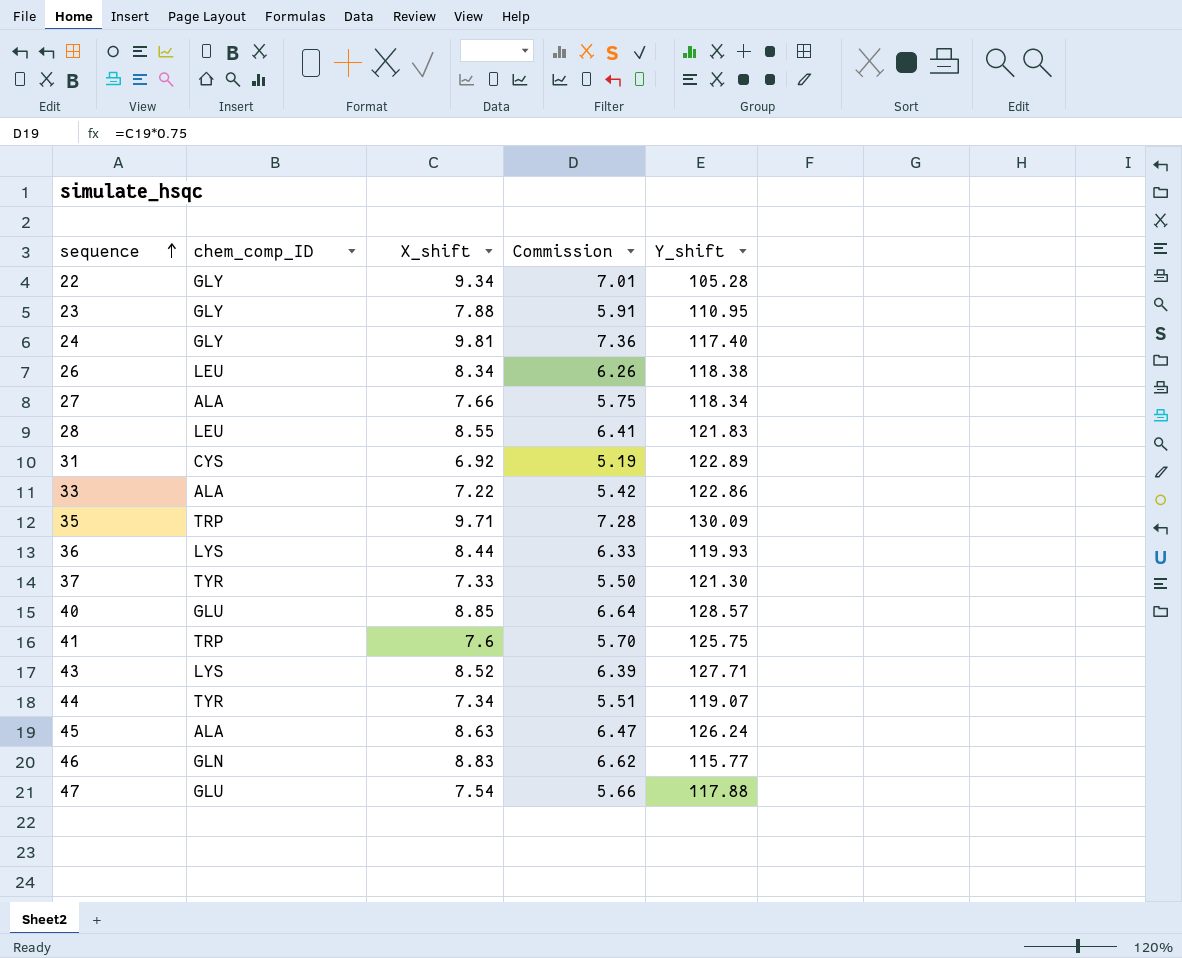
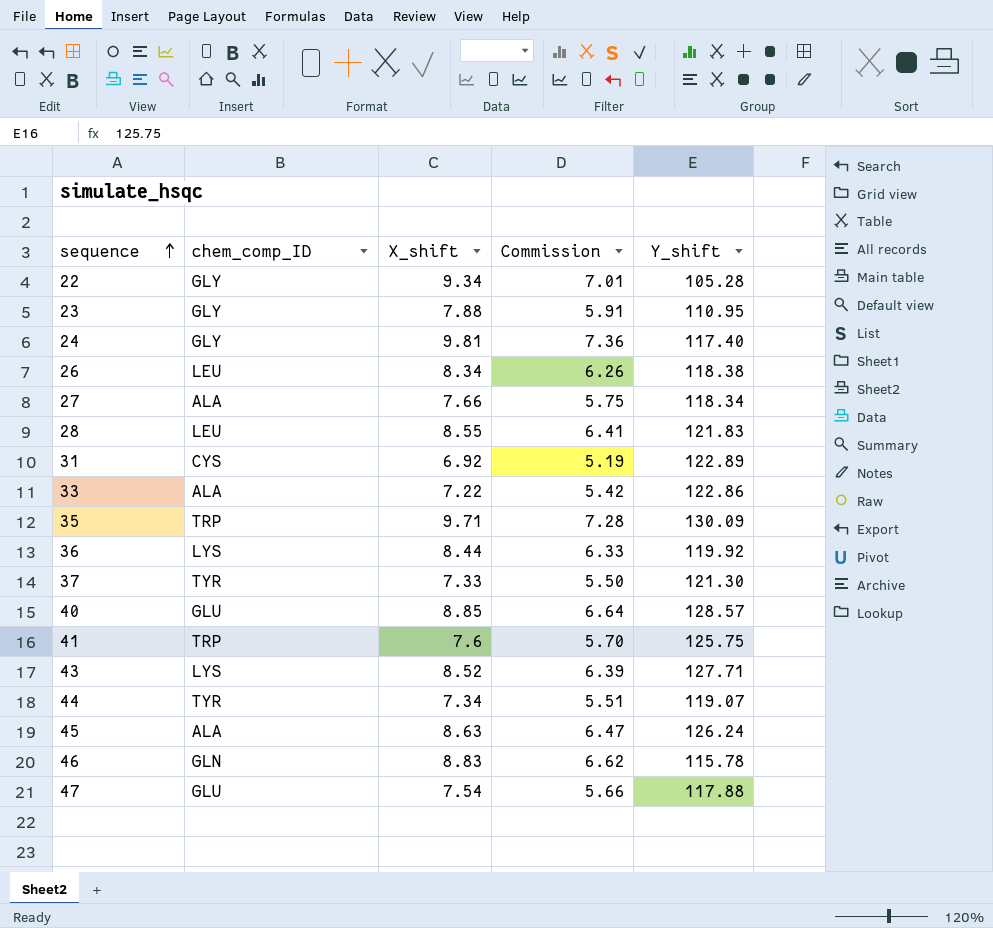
36 | Y_shift: 119.93 -> 119.92
46 | Y_shift: 115.77 -> 115.78

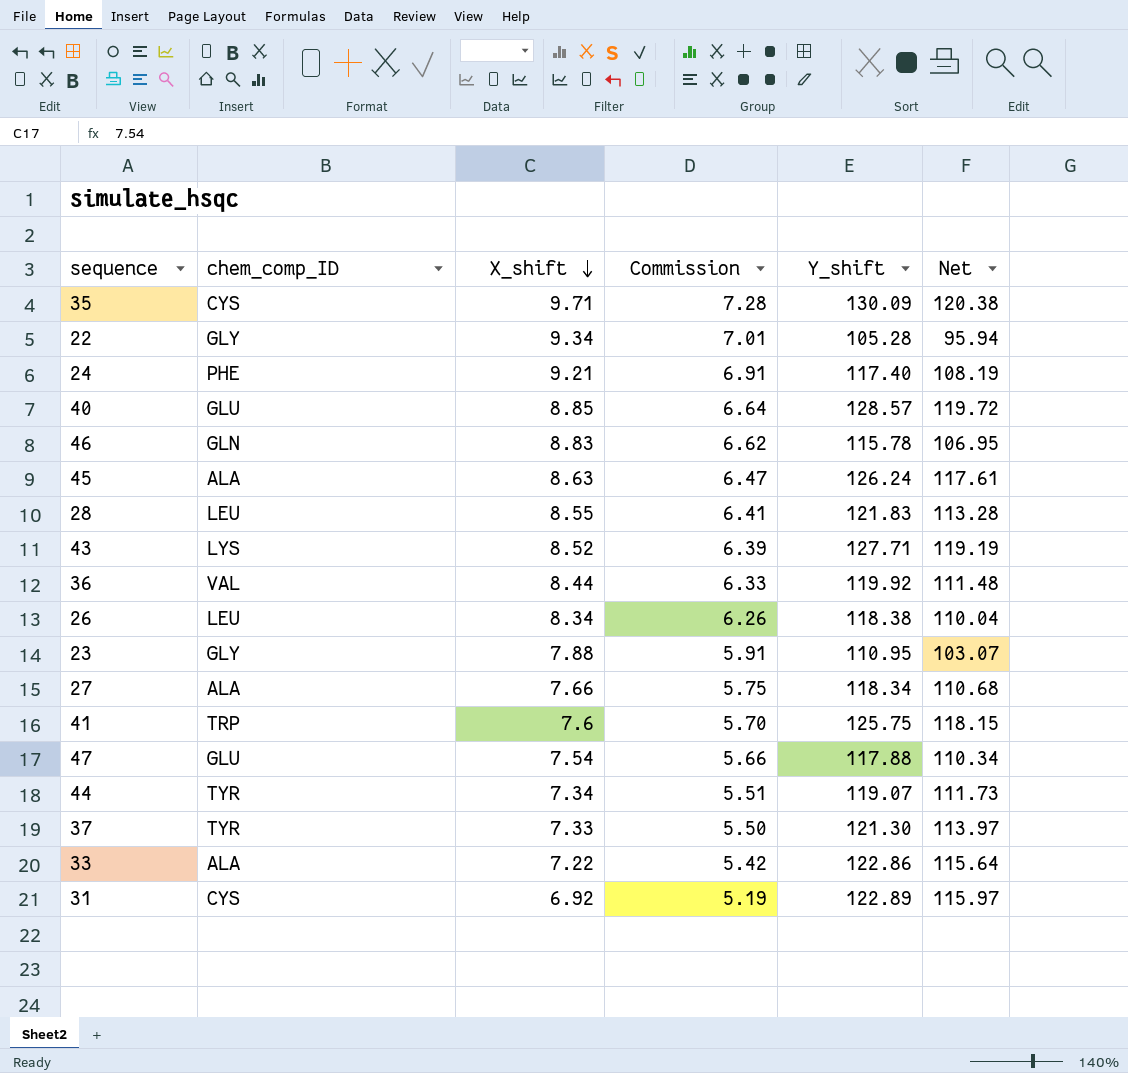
row order: sequence ascending -> X_shift descending
column Net | formula: none -> [Y_shift] - [X_shift]
35 | chem_comp_ID: TRP -> CYS
24 | chem_comp_ID: GLY -> PHE
24 | X_shift: 9.81 -> 9.21
24 | Commission: 7.36 -> 6.91
36 | chem_comp_ID: LYS -> VAL

